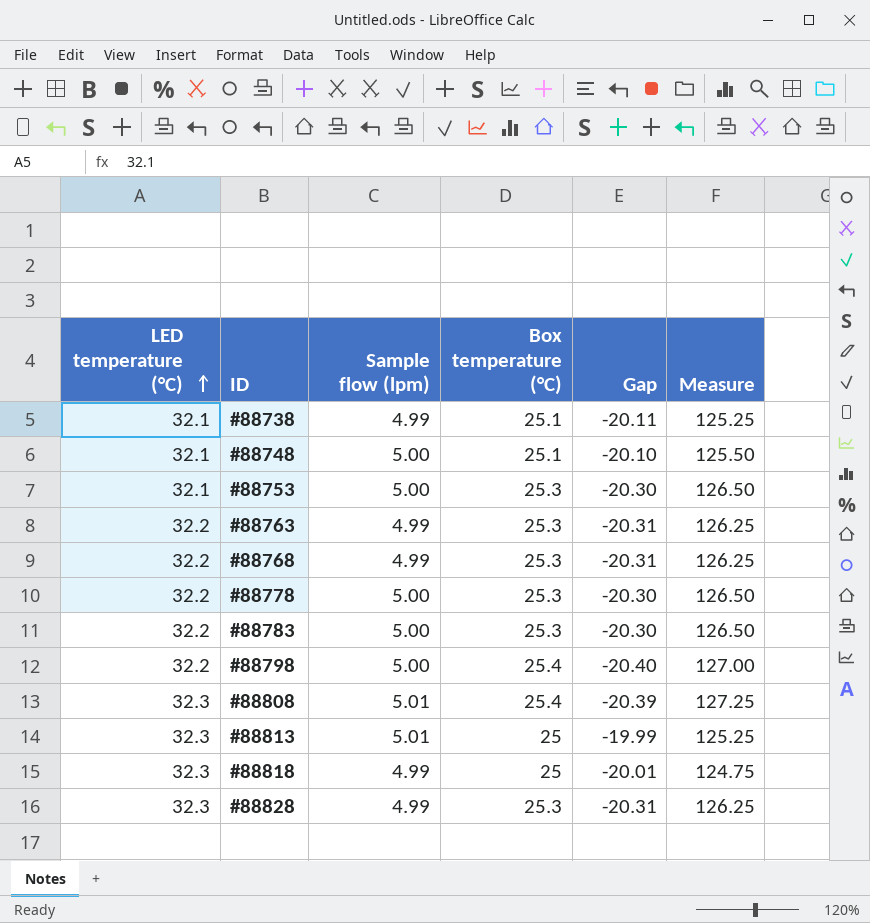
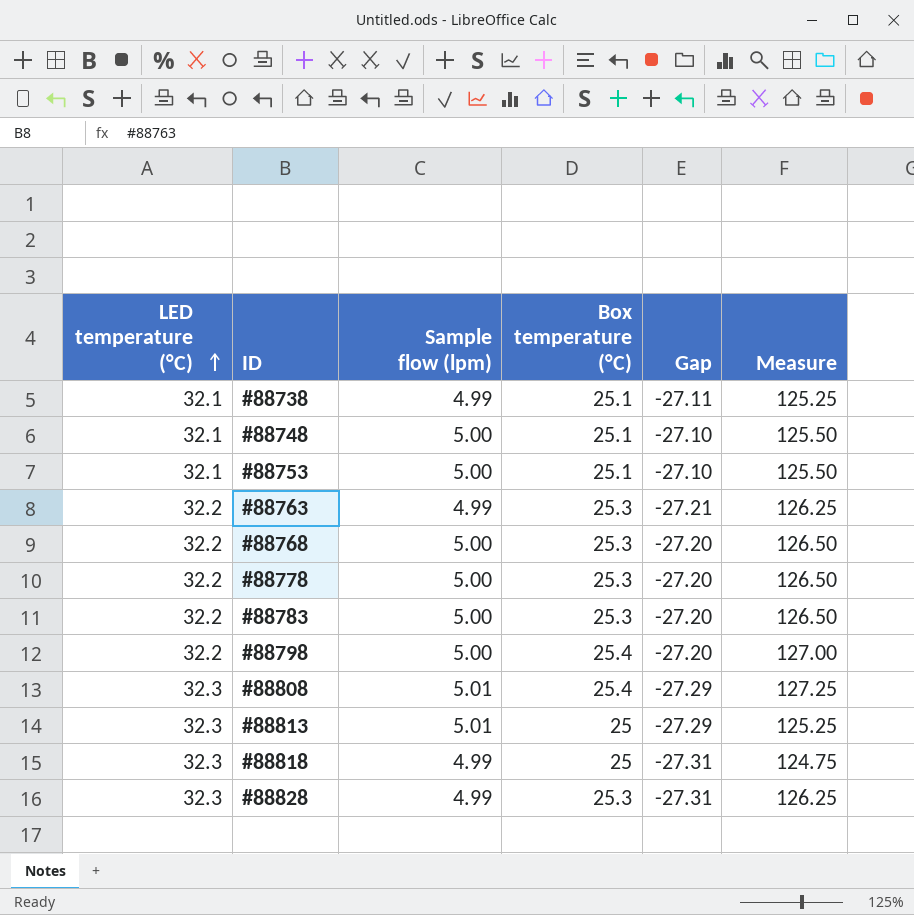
column Gap | formula: [Sample flow (lpm)] - [Box temperature (°C)] -> [Sample flow (lpm)] - [LED temperature (°C)]
#88753 | Box temperature (°C): 25.3 -> 25.1
#88753 | Measure: 126.50 -> 125.50
#88768 | Sample flow (lpm): 4.99 -> 5.00
#88768 | Measure: 126.25 -> 126.50

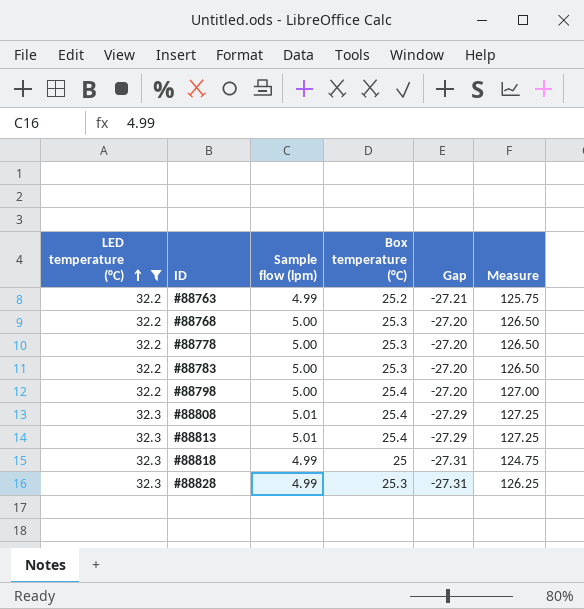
filter: none -> LED temperature (°C) != 32.1
#88763 | Box temperature (°C): 25.3 -> 25.2
#88763 | Measure: 126.25 -> 125.75
#88813 | Box temperature (°C): 25 -> 25.4
#88813 | Measure: 125.25 -> 127.25

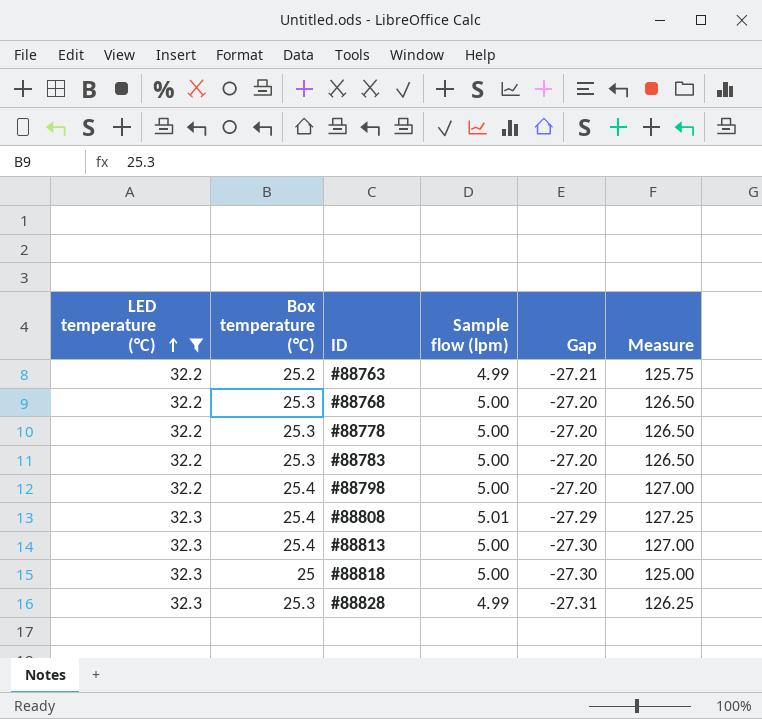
column Box temperature (°C) | position: 4 -> 2
#88813 | Sample flow (lpm): 5.01 -> 5.00
#88813 | Gap: -27.29 -> -27.30
#88813 | Measure: 127.25 -> 127.00
#88818 | Sample flow (lpm): 4.99 -> 5.00
#88818 | Gap: -27.31 -> -27.30
#88818 | Measure: 124.75 -> 125.00

